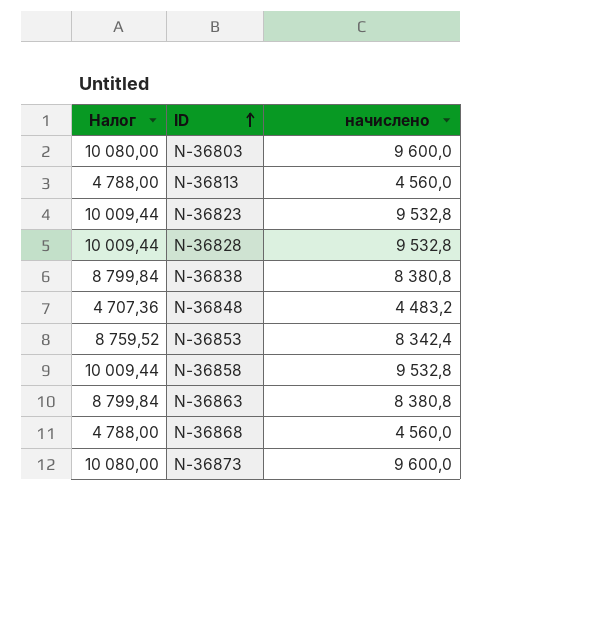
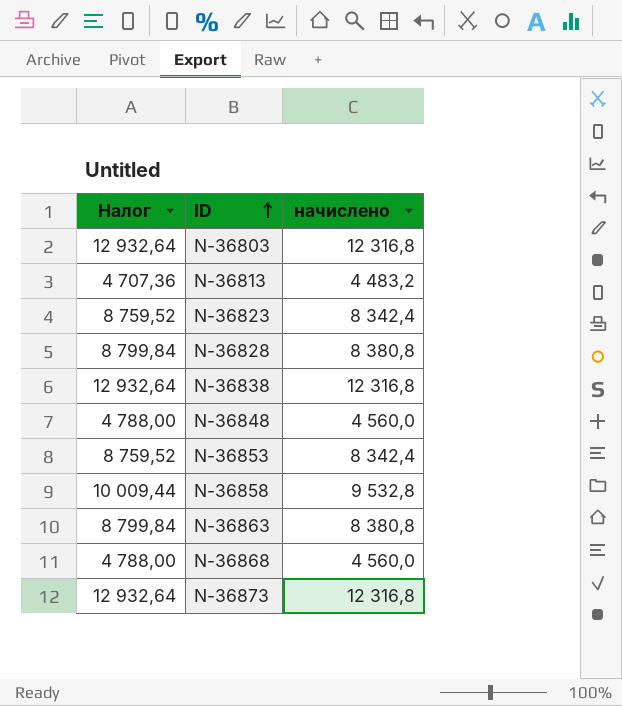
N-36803 | Налог: 10 080,00 -> 12 932,64
N-36803 | начислено: 9 600,0 -> 12 316,8
N-36813 | Налог: 4 788,00 -> 4 707,36
N-36813 | начислено: 4 560,0 -> 4 483,2
N-36823 | Налог: 10 009,44 -> 8 759,52
N-36823 | начислено: 9 532,8 -> 8 342,4
N-36828 | Налог: 10 009,44 -> 8 799,84
N-36828 | начислено: 9 532,8 -> 8 380,8
N-36838 | Налог: 8 799,84 -> 12 932,64
N-36838 | начислено: 8 380,8 -> 12 316,8
N-36848 | Налог: 4 707,36 -> 4 788,00
N-36848 | начислено: 4 483,2 -> 4 560,0
N-36873 | Налог: 10 080,00 -> 12 932,64
N-36873 | начислено: 9 600,0 -> 12 316,8

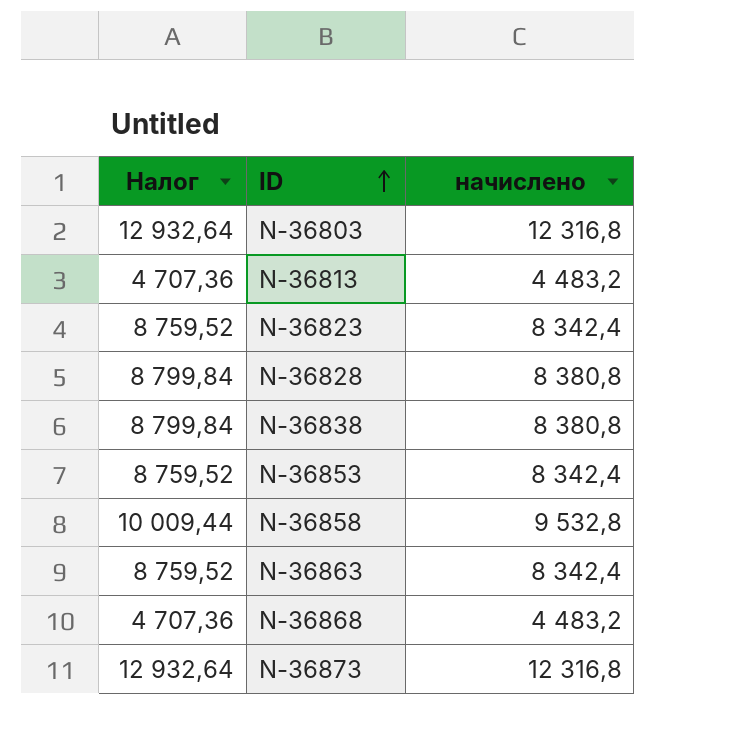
row N-36848: 4 788,00 | 4 560,0 -> none
N-36838 | Налог: 12 932,64 -> 8 799,84
N-36838 | начислено: 12 316,8 -> 8 380,8
N-36863 | Налог: 8 799,84 -> 8 759,52
N-36863 | начислено: 8 380,8 -> 8 342,4
N-36868 | Налог: 4 788,00 -> 4 707,36
N-36868 | начислено: 4 560,0 -> 4 483,2

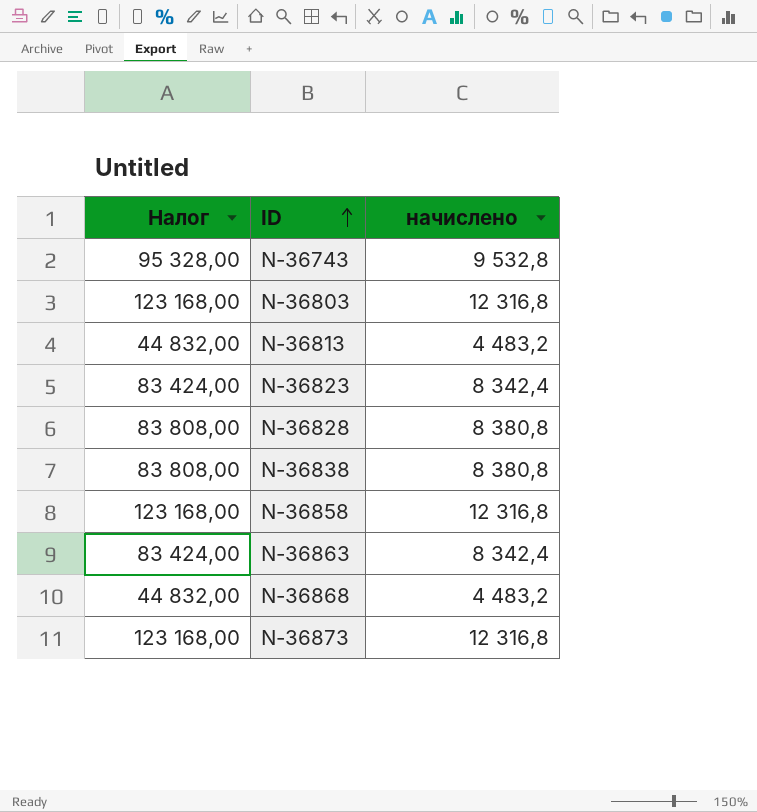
column Налог | formula: [начислено] * 1,05 -> [начислено] * 10
row N-36853: 8 759,52 | 8 342,4 -> none
row N-36743: none -> 95 328,00 | 9 532,8
N-36858 | начислено: 9 532,8 -> 12 316,8

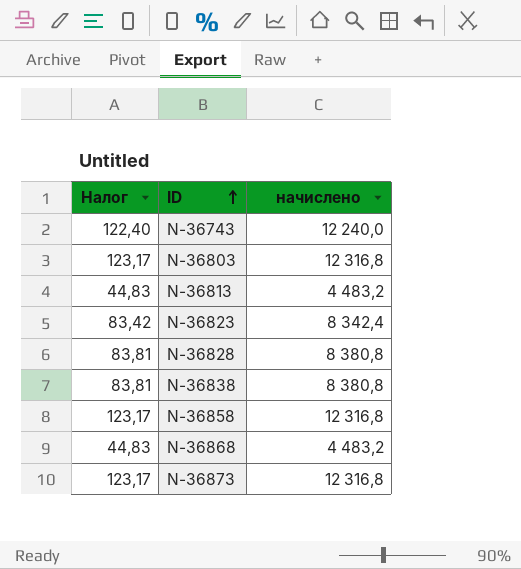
column Налог | formula: [начислено] * 10 -> [начислено] * 0,01
row N-36863: 83 424,00 | 8 342,4 -> none
N-36743 | начислено: 9 532,8 -> 12 240,0

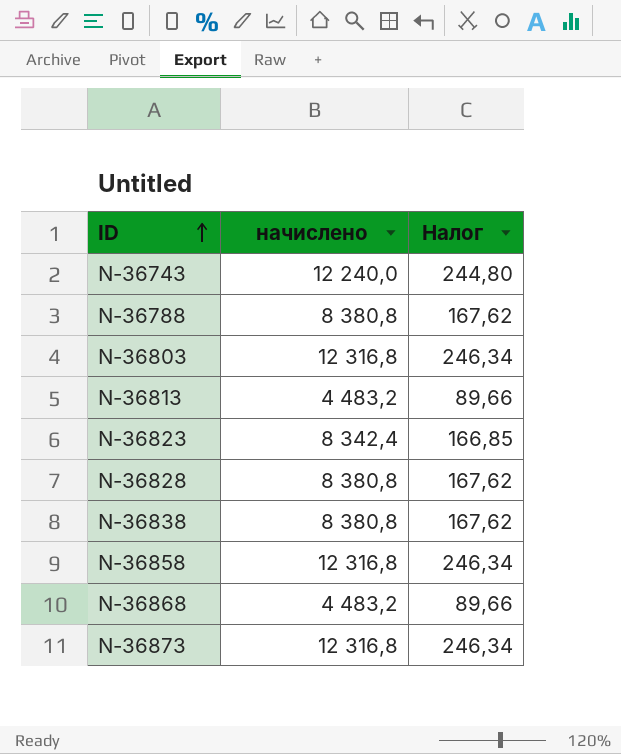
column Налог | formula: [начислено] * 0,01 -> [начислено] * 0,02
column Налог | position: 1 -> 3
row N-36788: none -> 8 380,8 | 167,62

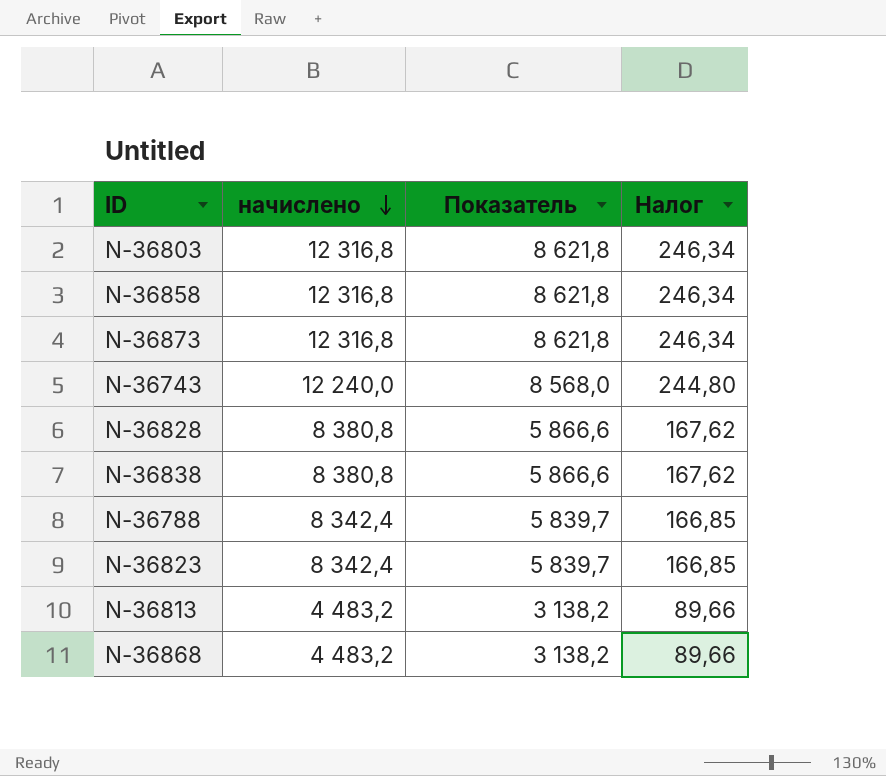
row order: ID ascending -> начислено descending
column Показатель | formula: none -> [начислено] * 0,7
N-36788 | начислено: 8 380,8 -> 8 342,4
N-36788 | Налог: 167,62 -> 166,85

